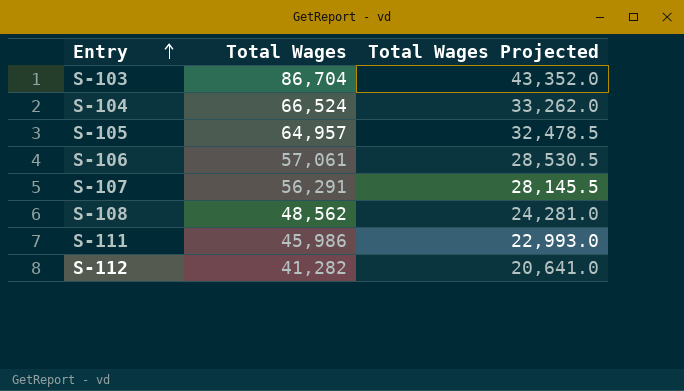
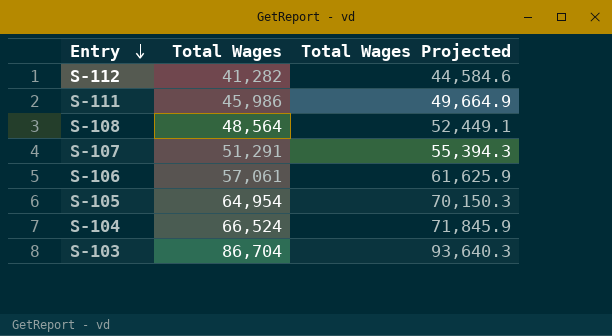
row order: Entry ascending -> Entry descending
column Total Wages Projected | formula: [Total Wages] * 0.5 -> [Total Wages] * 1.08
S-108 | Total Wages: 48,562 -> 48,564
S-107 | Total Wages: 56,291 -> 51,291
S-105 | Total Wages: 64,957 -> 64,954

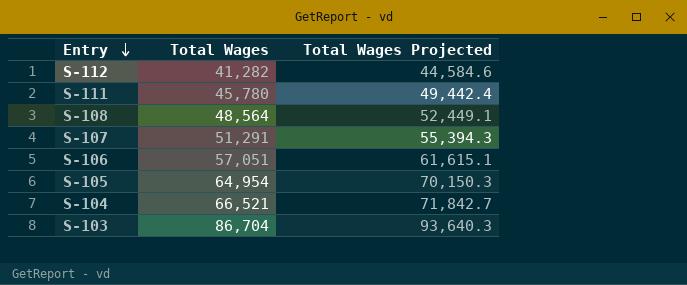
S-111 | Total Wages: 45,986 -> 45,780
S-111 | Total Wages Projected: 49,664.9 -> 49,442.4
S-106 | Total Wages: 57,061 -> 57,051
S-106 | Total Wages Projected: 61,625.9 -> 61,615.1
S-104 | Total Wages: 66,524 -> 66,521
S-104 | Total Wages Projected: 71,845.9 -> 71,842.7

